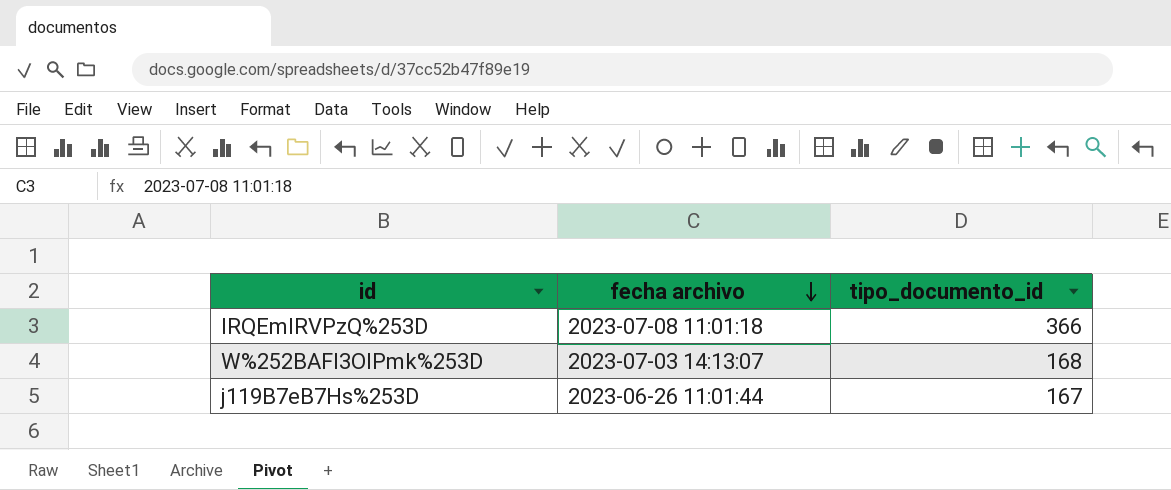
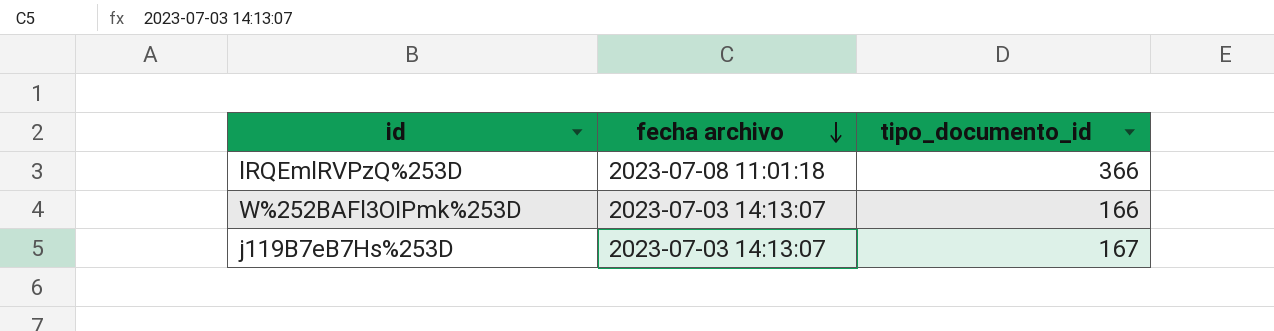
W%252BAFl3OIPmk%253D | tipo_documento_id: 168 -> 166
j119B7eB7Hs%253D | fecha archivo: 2023-06-26 11:01:44 -> 2023-07-03 14:13:07

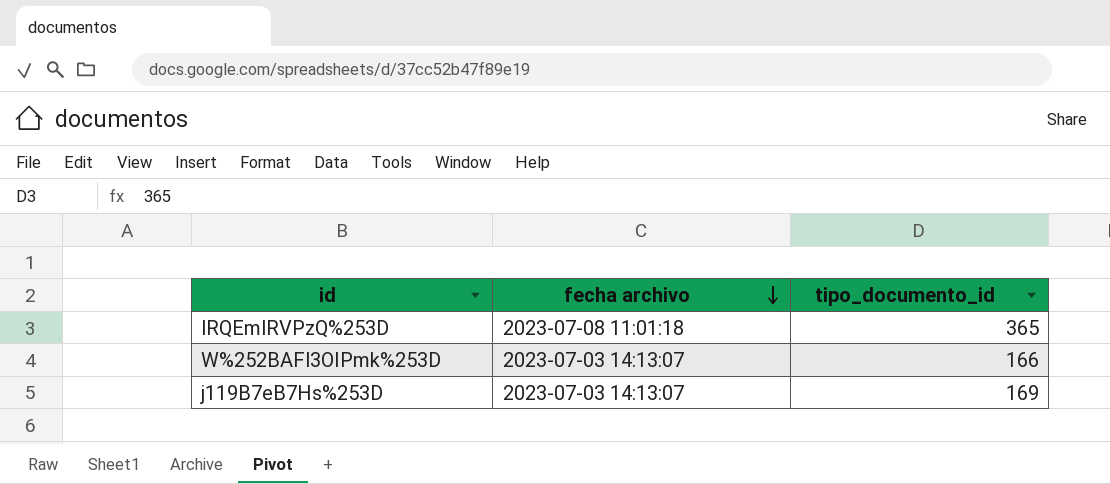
lRQEmlRVPzQ%253D | tipo_documento_id: 366 -> 365
j119B7eB7Hs%253D | tipo_documento_id: 167 -> 169

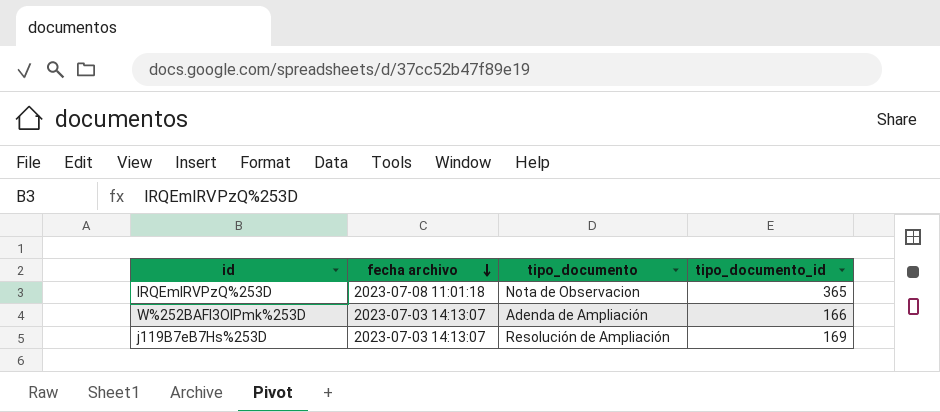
column tipo_documento | position: none -> 3

